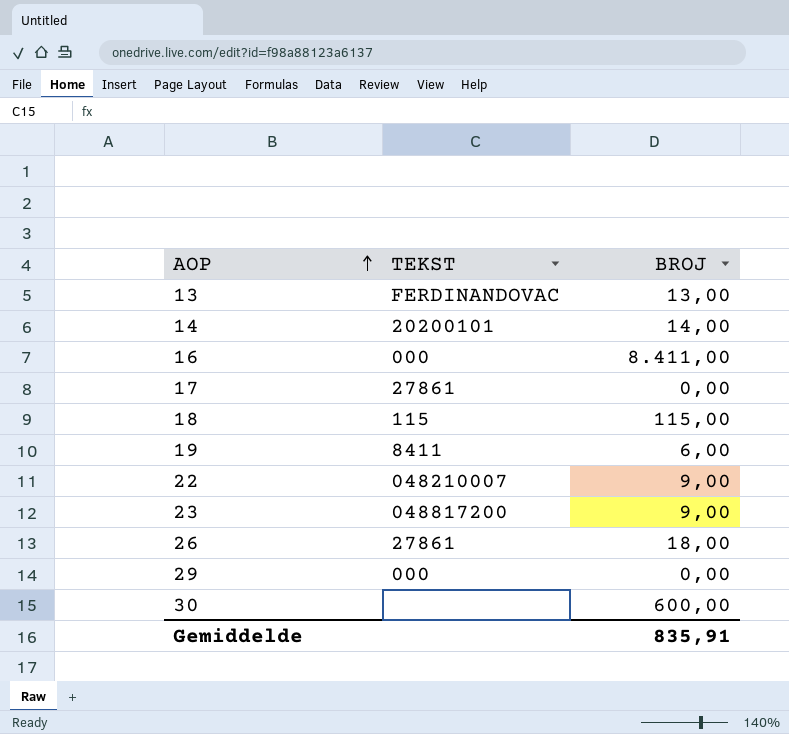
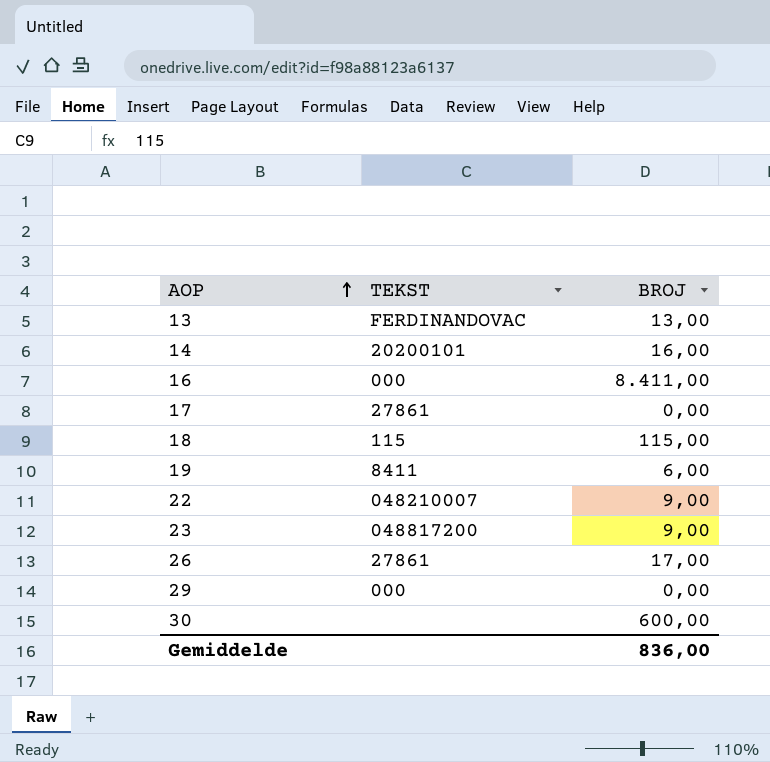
14 | BROJ: 14,00 -> 16,00
26 | BROJ: 18,00 -> 17,00
Gemiddelde | BROJ: 835,91 -> 836,00

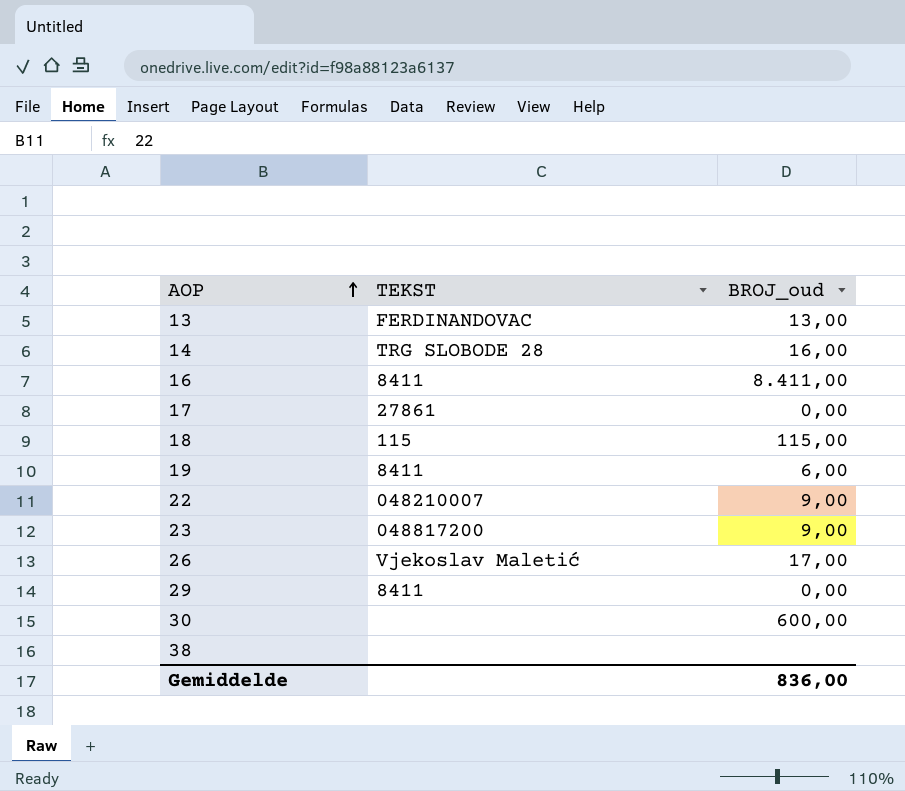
column name: BROJ -> BROJ_oud
14 | TEKST: 20200101 -> TRG SLOBODE 28
16 | TEKST: 000 -> 8411
26 | TEKST: 27861 -> Vjekoslav Maletić
29 | TEKST: 000 -> 8411
row 38: none -> none | none

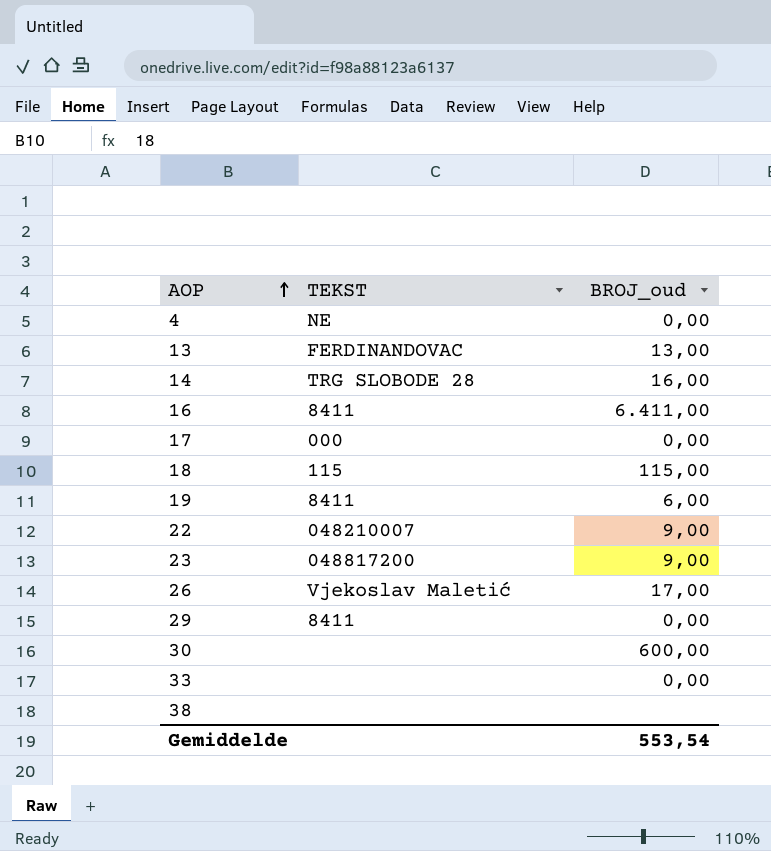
row 4: none -> NE | 0,00
16 | BROJ_oud: 8.411,00 -> 6.411,00
17 | TEKST: 27861 -> 000
row 33: none -> none | 0,00
Gemiddelde | BROJ_oud: 836,00 -> 553,54

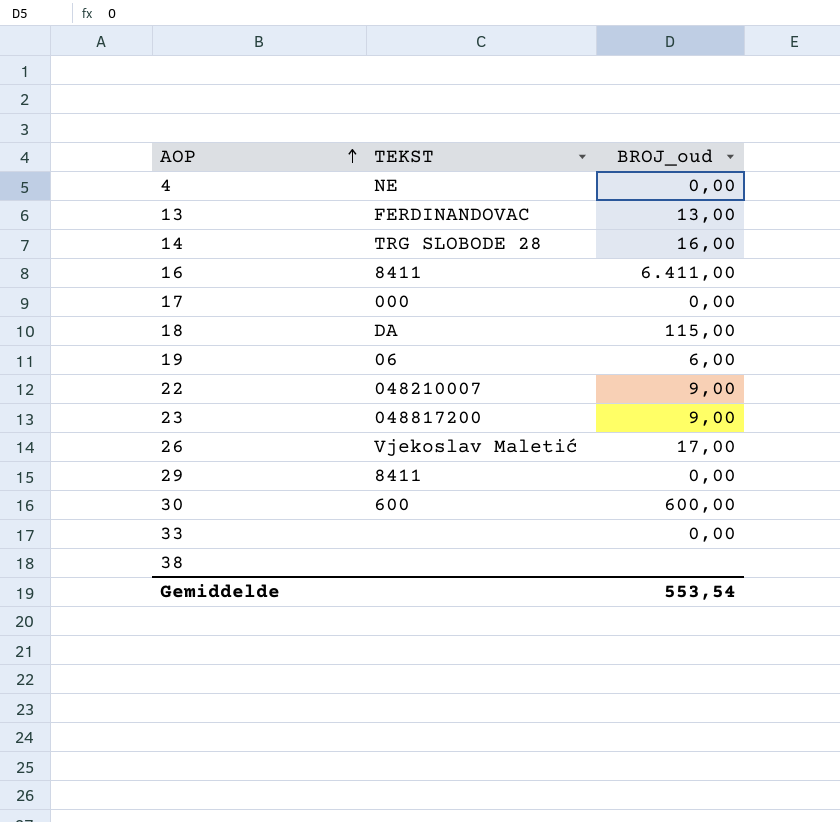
18 | TEKST: 115 -> DA
19 | TEKST: 8411 -> 06
30 | TEKST: none -> 600

